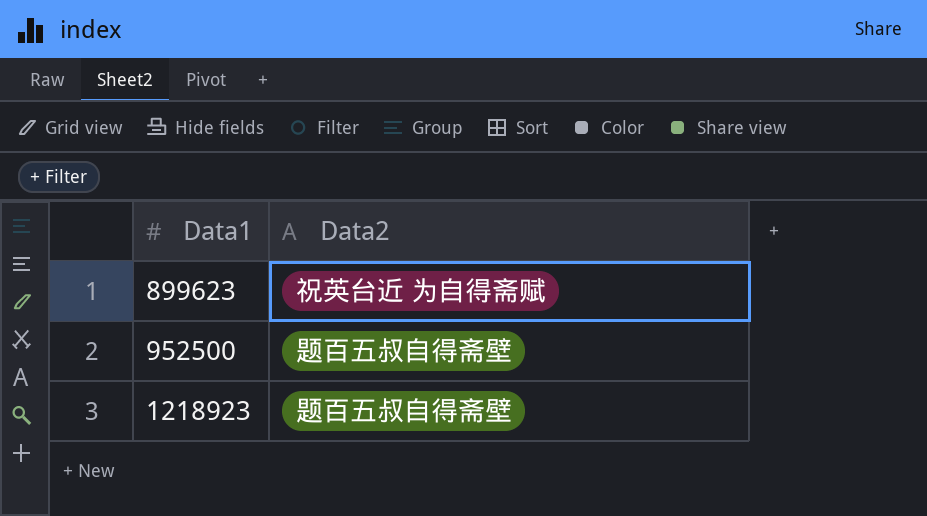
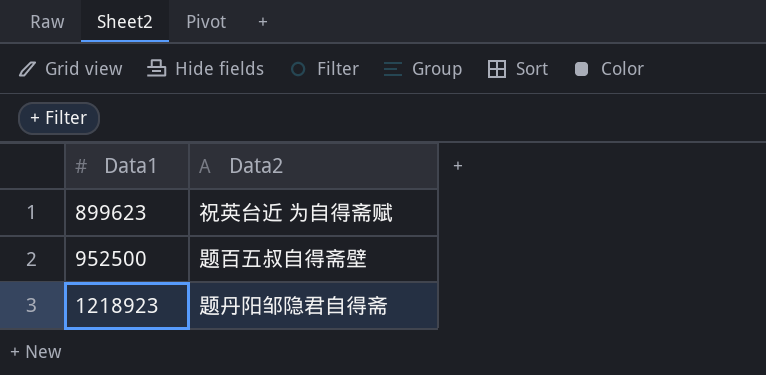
1218923 | Data2: 题百五叔自得斋壁 -> 题丹阳邹隐君自得斋

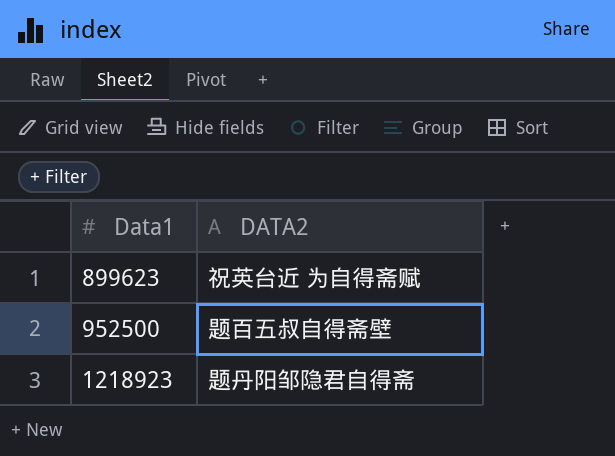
column name: Data2 -> DATA2

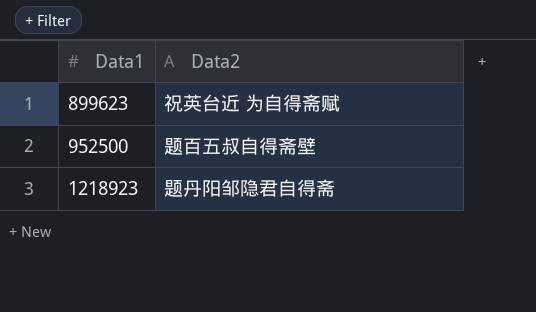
column name: DATA2 -> Data2

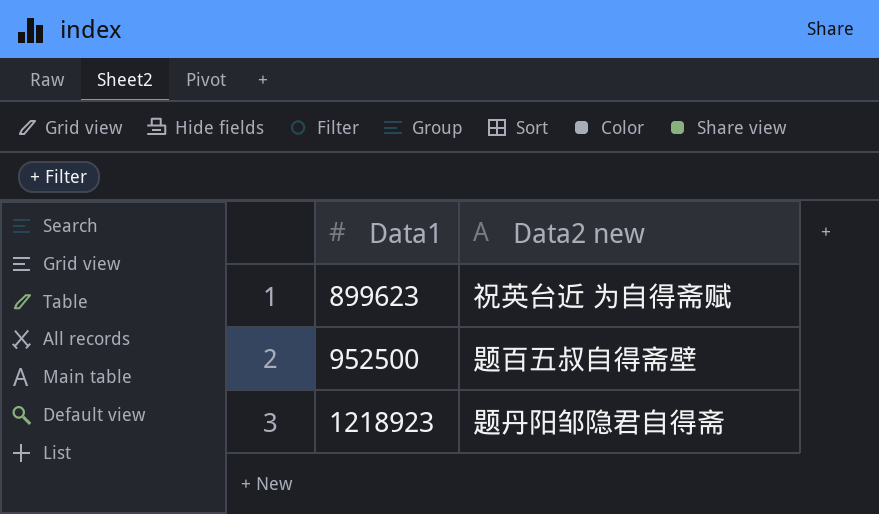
column name: Data2 -> Data2 new

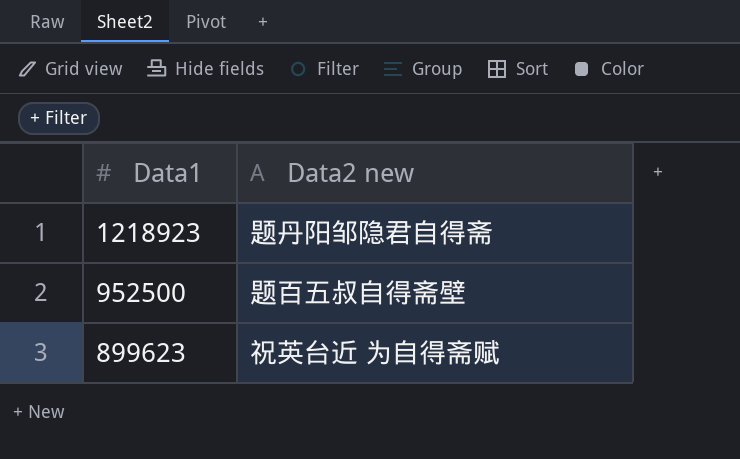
row order: Data1 ascending -> Data1 descending

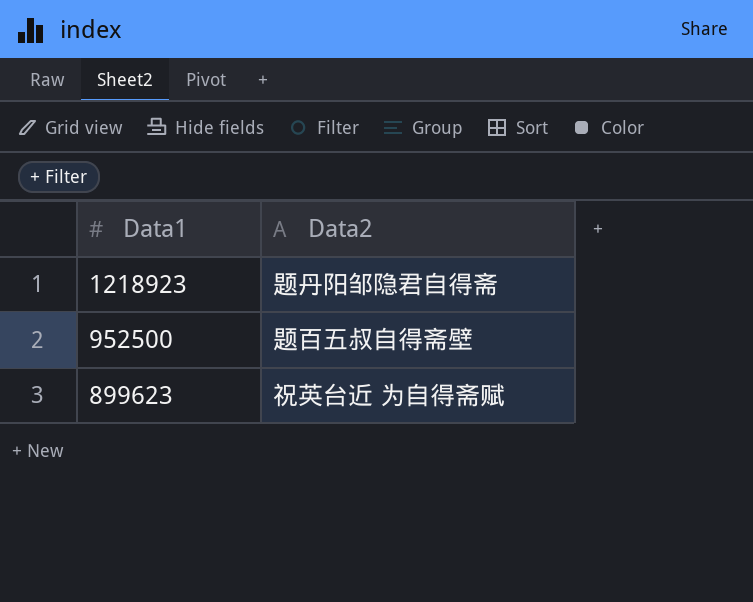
column name: Data2 new -> Data2

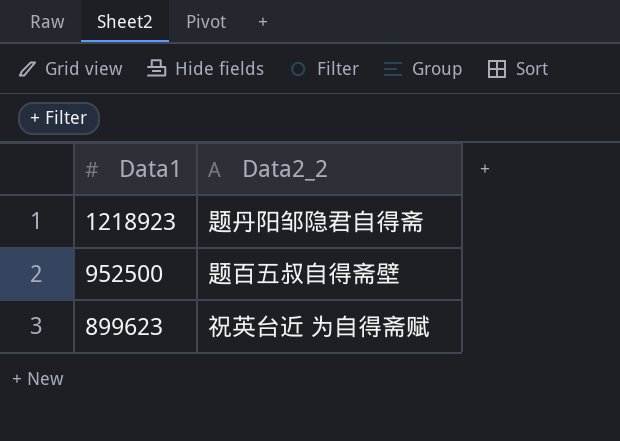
column name: Data2 -> Data2_2

